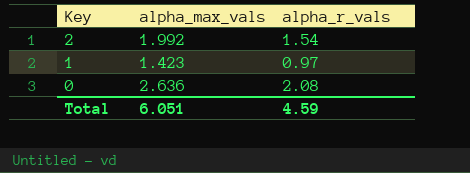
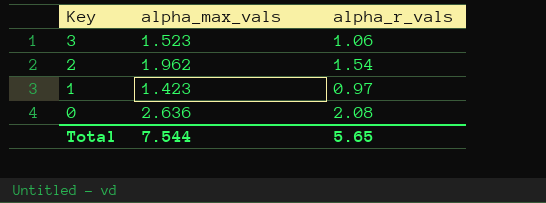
row 3: none -> 1.523 | 1.06
2 | alpha_max_vals: 1.992 -> 1.962
Total | alpha_max_vals: 6.051 -> 7.544
Total | alpha_r_vals: 4.59 -> 5.65

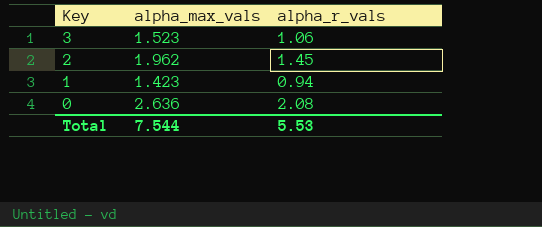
2 | alpha_r_vals: 1.54 -> 1.45
1 | alpha_r_vals: 0.97 -> 0.94
Total | alpha_r_vals: 5.65 -> 5.53

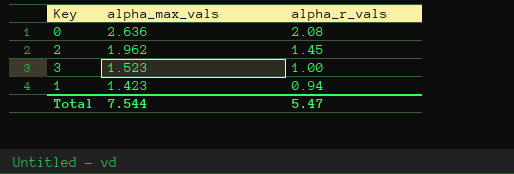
row order: Key descending -> alpha_max_vals descending
3 | alpha_r_vals: 1.06 -> 1.00
Total | alpha_r_vals: 5.53 -> 5.47

